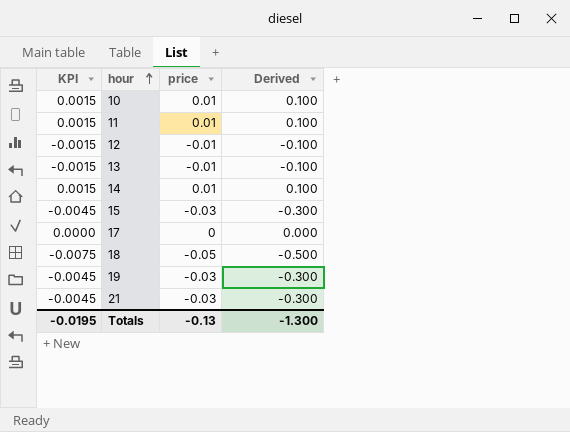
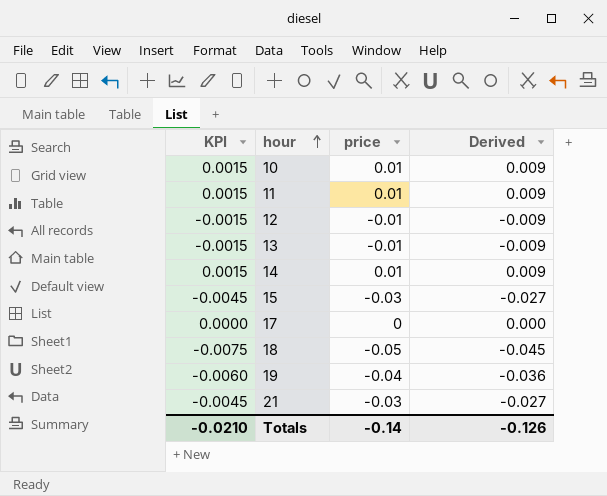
column Derived | formula: [price] * 10 -> [price] * 0.9
19 | KPI: -0.0045 -> -0.0060
19 | price: -0.03 -> -0.04
Totals | KPI: -0.0195 -> -0.0210
Totals | price: -0.13 -> -0.14
Totals | Derived: -1.300 -> -0.126

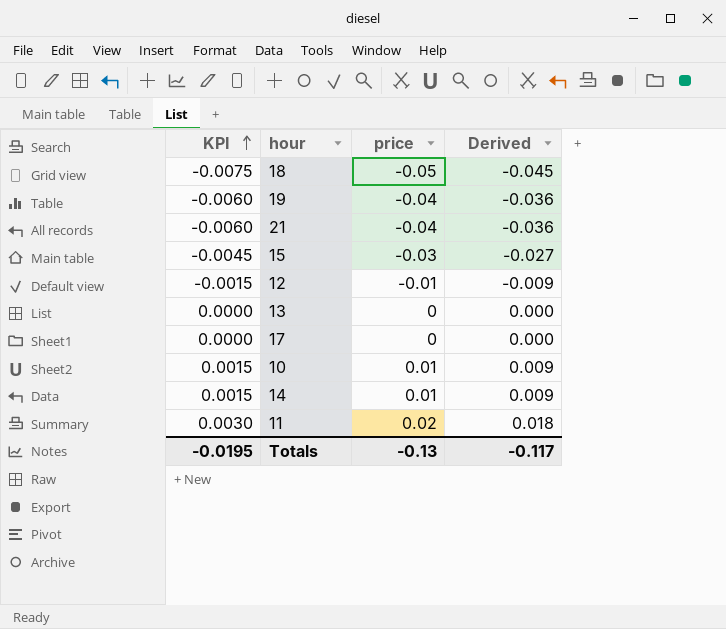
row order: hour ascending -> KPI ascending
21 | KPI: -0.0045 -> -0.0060
21 | price: -0.03 -> -0.04
21 | Derived: -0.027 -> -0.036
13 | KPI: -0.0015 -> 0.0000
13 | price: -0.01 -> 0
13 | Derived: -0.009 -> 0.000
11 | KPI: 0.0015 -> 0.0030
11 | price: 0.01 -> 0.02
11 | Derived: 0.009 -> 0.018
Totals | KPI: -0.0210 -> -0.0195
Totals | price: -0.14 -> -0.13
Totals | Derived: -0.126 -> -0.117

